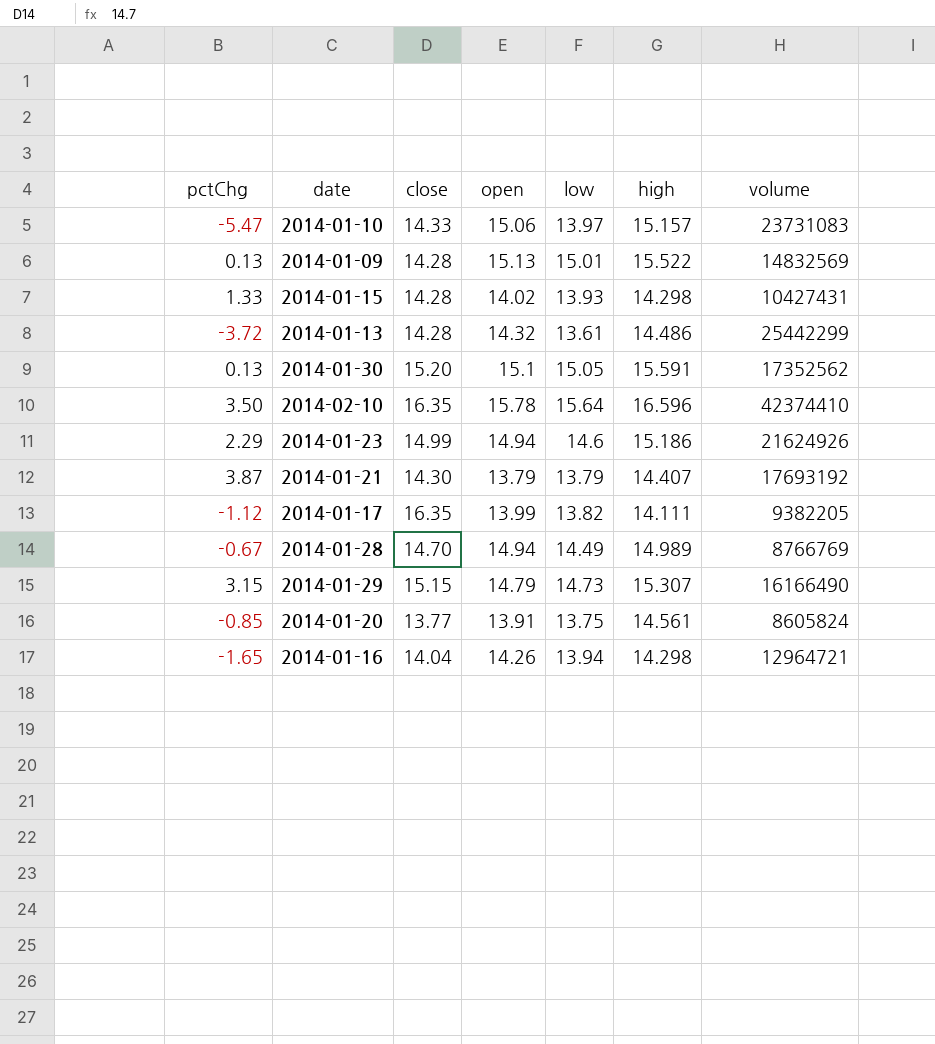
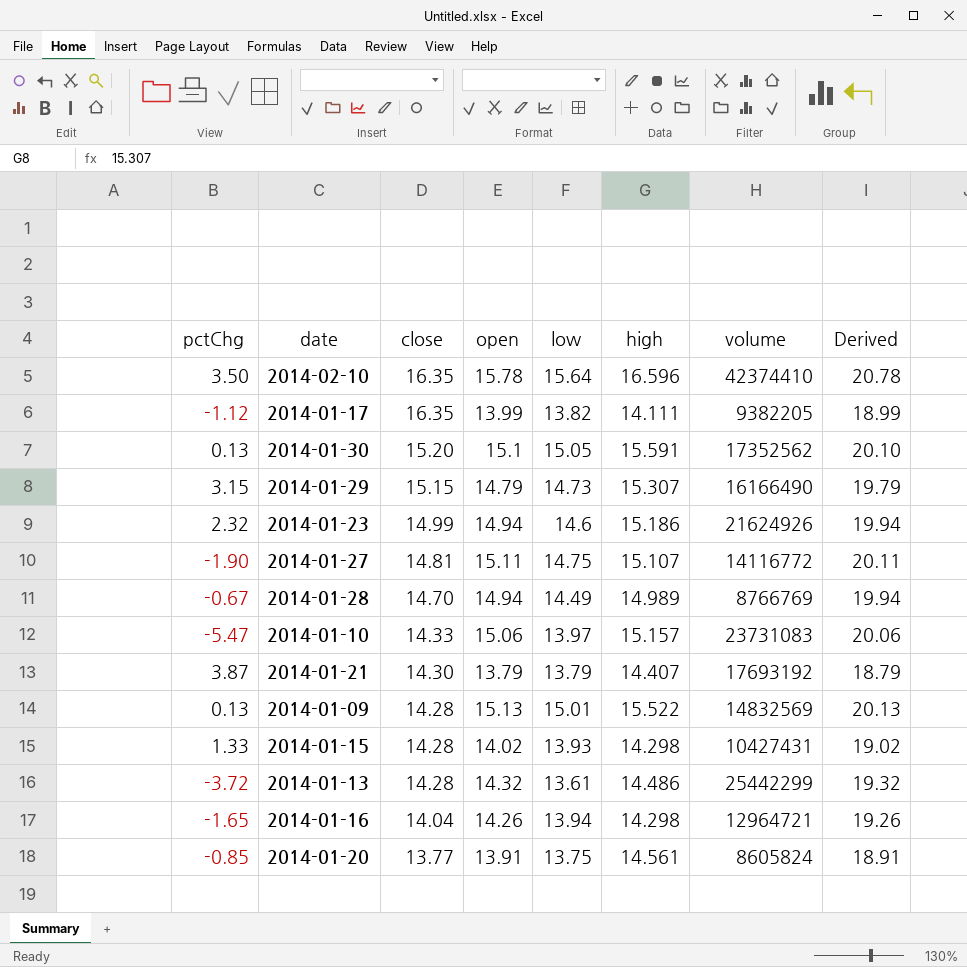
row order: none -> close descending
column Derived | formula: none -> [open] + 5
2014-01-23 | pctChg: 2.29 -> 2.32
row 2014-01-27: none -> -1.90 | 14.81 | 15.11 | 14.75 | 15.107 | 14116772 | 20.11

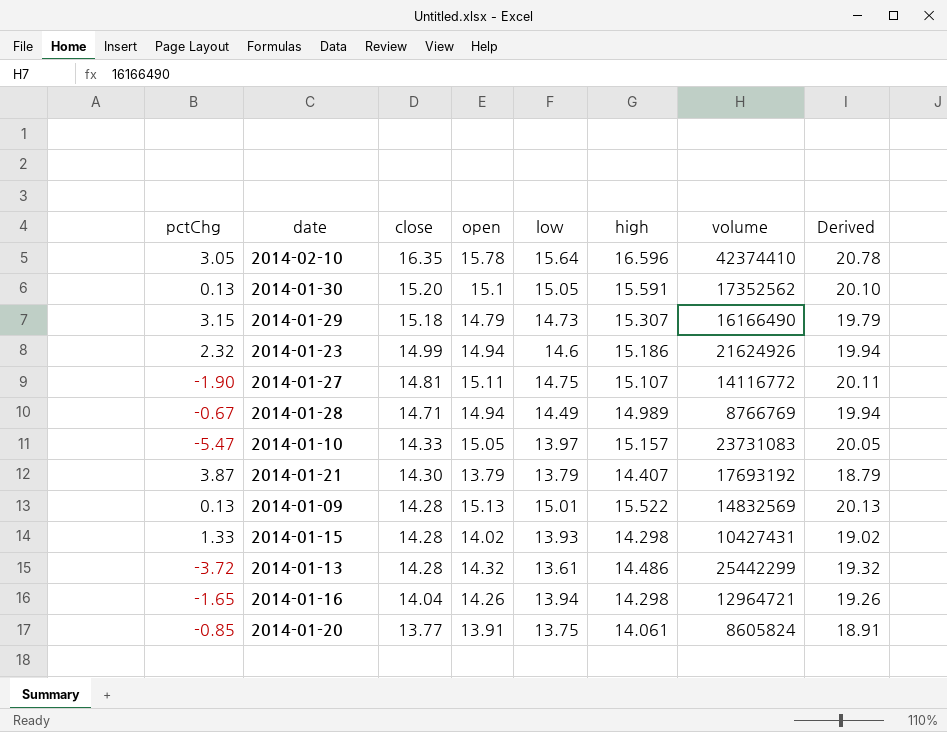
row 2014-01-17: -1.12 | 16.35 | 13.99 | 13.82 | 14.111 | 9382205 | 18.99 -> none
2014-02-10 | pctChg: 3.50 -> 3.05
2014-01-29 | close: 15.15 -> 15.18
2014-01-28 | close: 14.70 -> 14.71
2014-01-10 | open: 15.06 -> 15.05
2014-01-10 | Derived: 20.06 -> 20.05
2014-01-20 | high: 14.561 -> 14.061

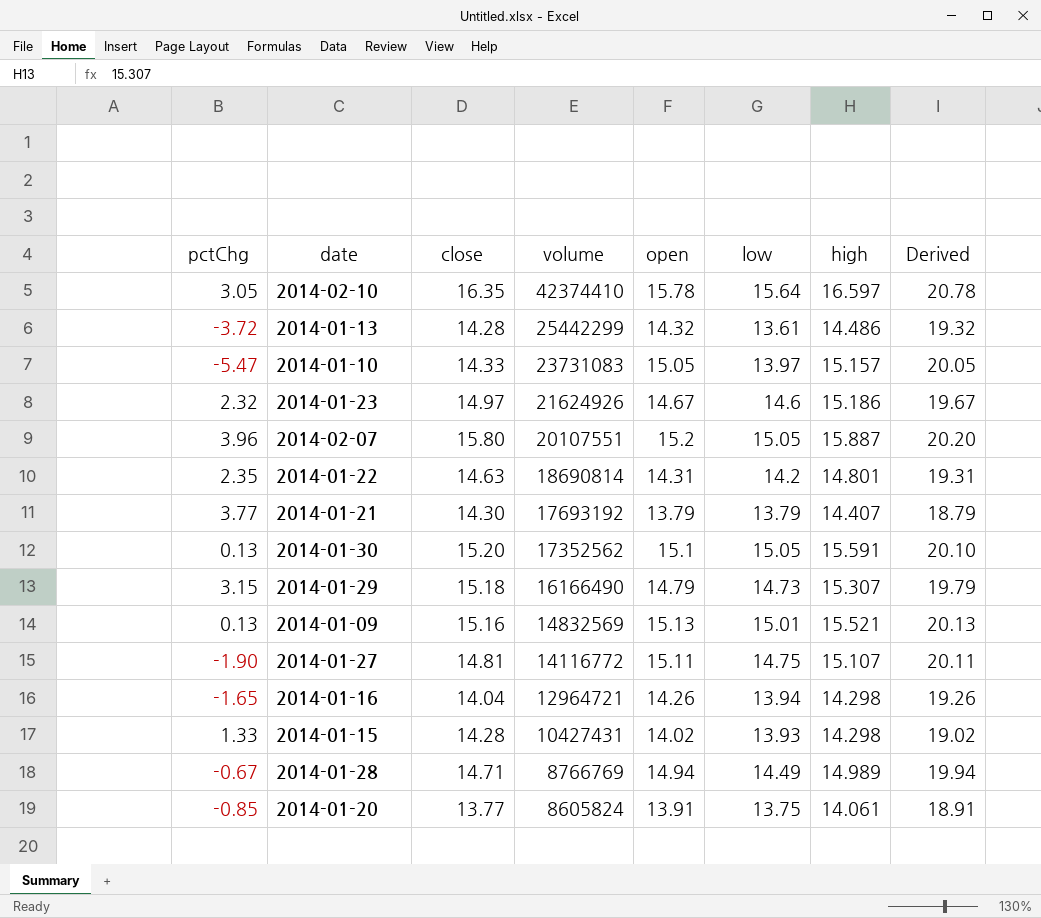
row order: close descending -> volume descending
column volume | position: 7 -> 4
2014-02-10 | high: 16.596 -> 16.597
2014-01-23 | close: 14.99 -> 14.97
2014-01-23 | open: 14.94 -> 14.67
2014-01-23 | Derived: 19.94 -> 19.67
row 2014-02-07: none -> 3.96 | 15.80 | 20107551 | 15.2 | 15.05 | 15.887 | 20.20
row 2014-01-22: none -> 2.35 | 14.63 | 18690814 | 14.31 | 14.2 | 14.801 | 19.31
2014-01-21 | pctChg: 3.87 -> 3.77
2014-01-09 | close: 14.28 -> 15.16
2014-01-09 | high: 15.522 -> 15.521

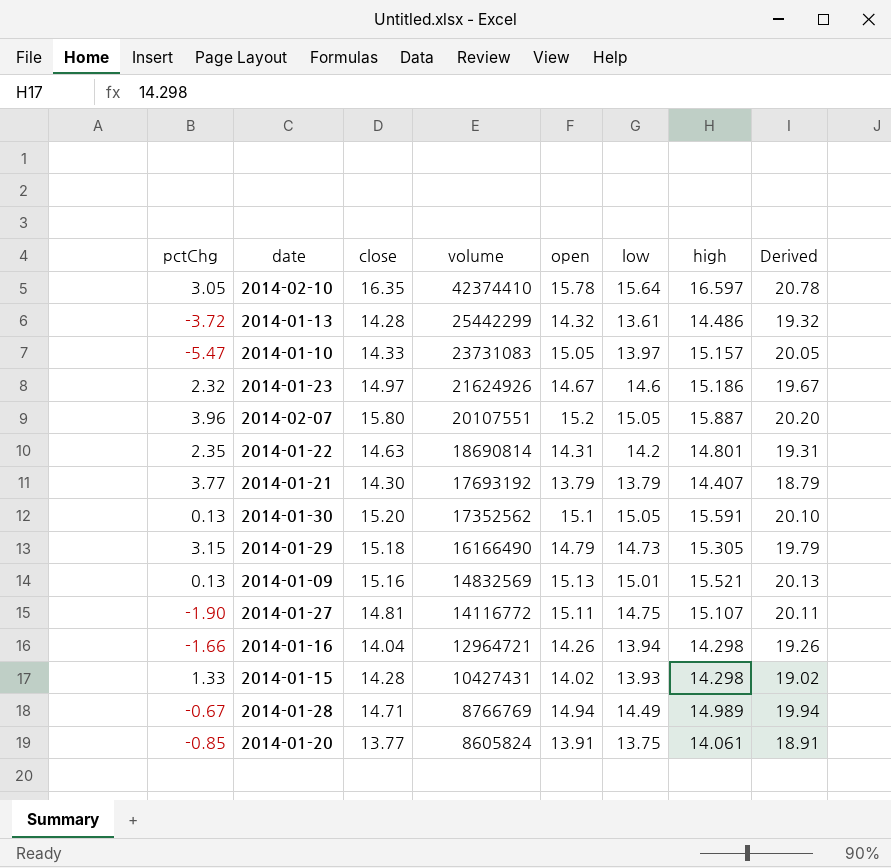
2014-01-29 | high: 15.307 -> 15.305
2014-01-16 | pctChg: -1.65 -> -1.66

